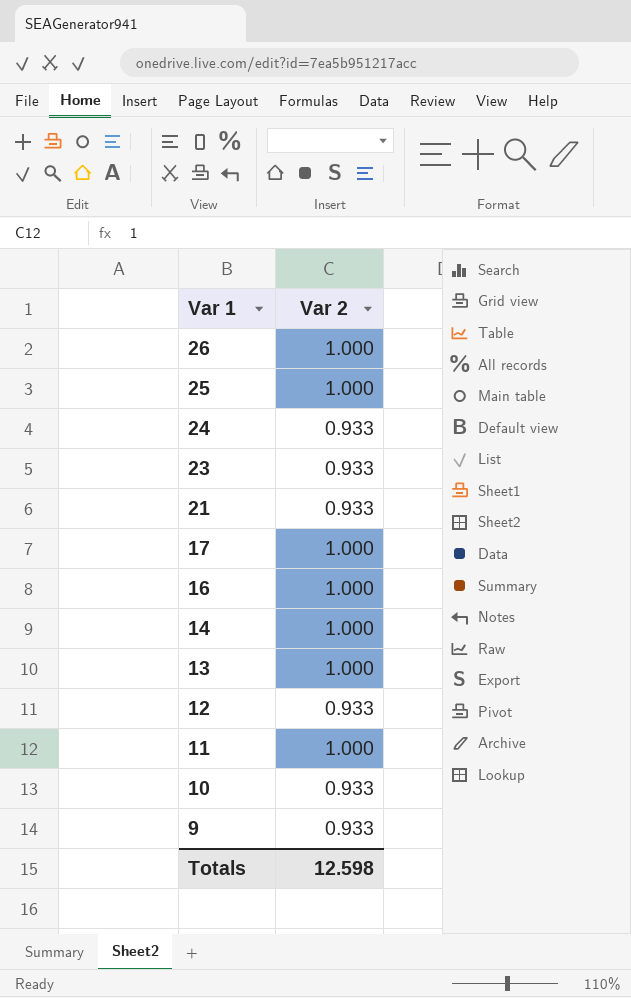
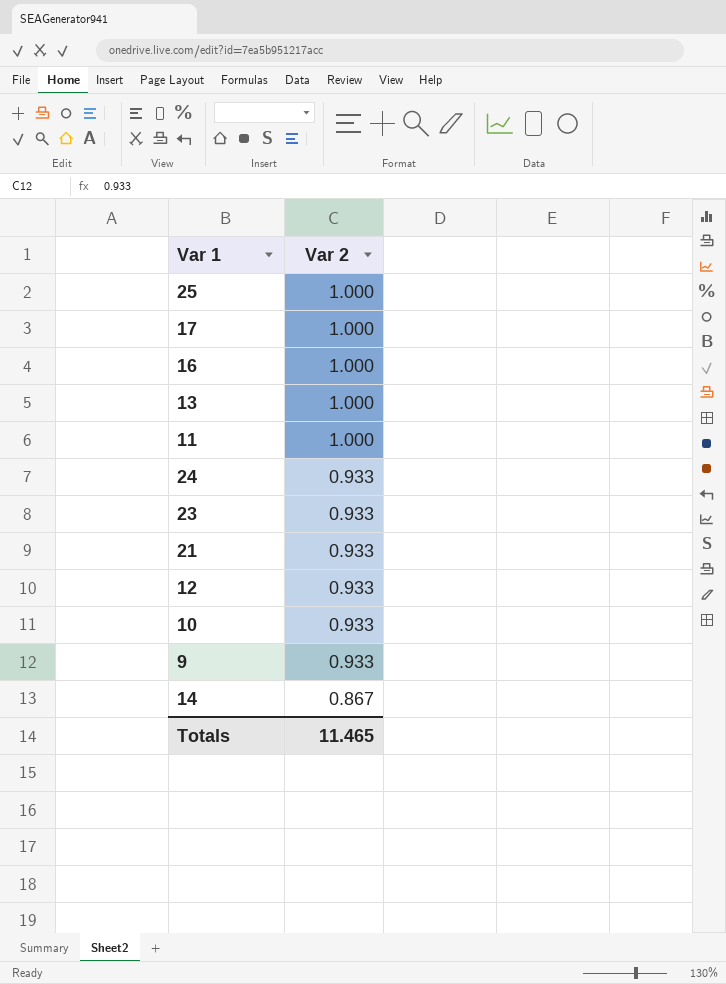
row order: Var 1 descending -> Var 2 descending
row 26: 1.000 -> none
14 | Var 2: 1.000 -> 0.867
Totals | Var 2: 12.598 -> 11.465

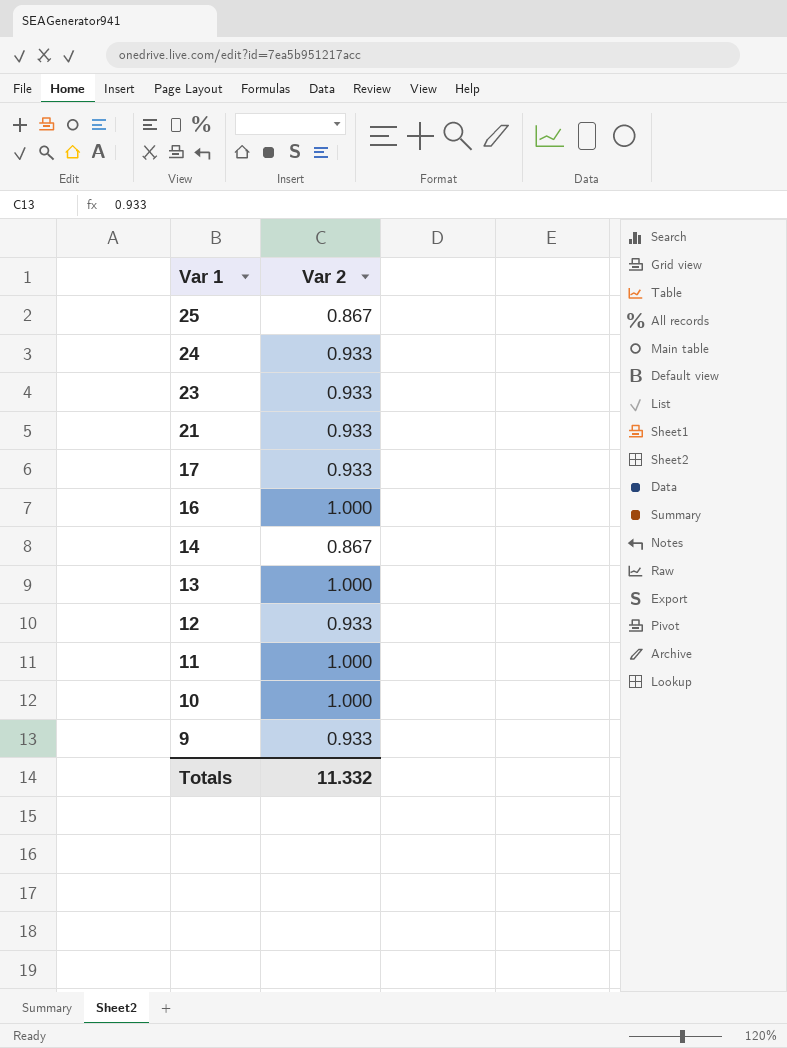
row order: Var 2 descending -> Var 1 descending
25 | Var 2: 1.000 -> 0.867
17 | Var 2: 1.000 -> 0.933
10 | Var 2: 0.933 -> 1.000
Totals | Var 2: 11.465 -> 11.332

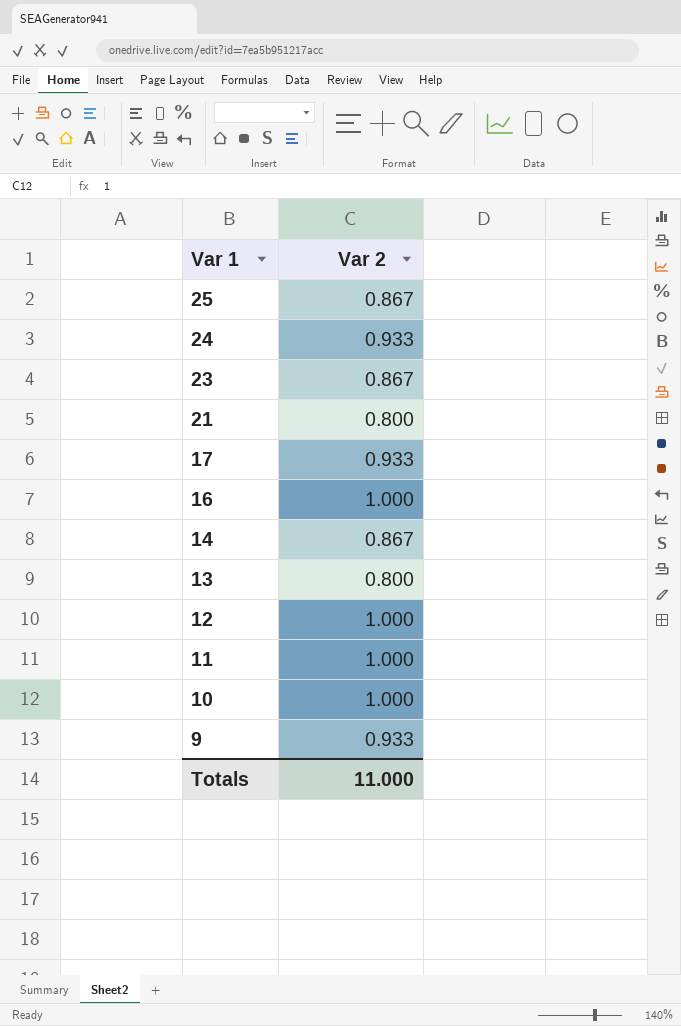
23 | Var 2: 0.933 -> 0.867
21 | Var 2: 0.933 -> 0.800
13 | Var 2: 1.000 -> 0.800
12 | Var 2: 0.933 -> 1.000
Totals | Var 2: 11.332 -> 11.000

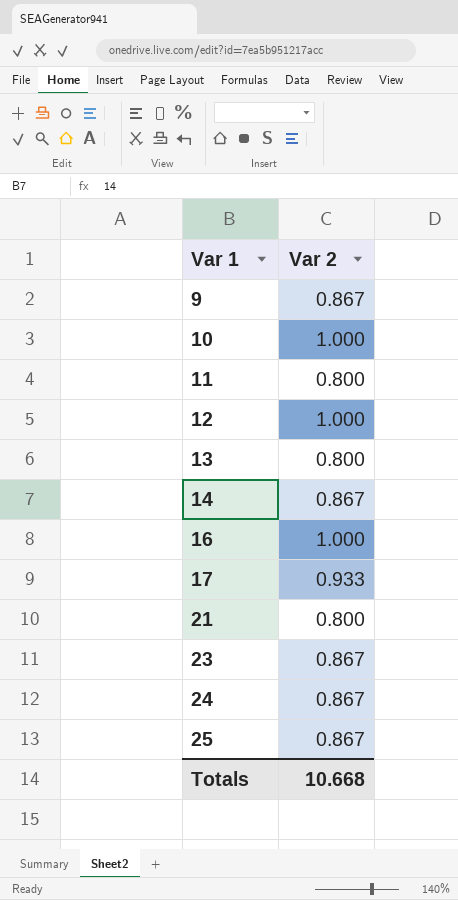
row order: Var 1 descending -> Var 1 ascending
9 | Var 2: 0.933 -> 0.867
11 | Var 2: 1.000 -> 0.800
24 | Var 2: 0.933 -> 0.867
Totals | Var 2: 11.000 -> 10.668

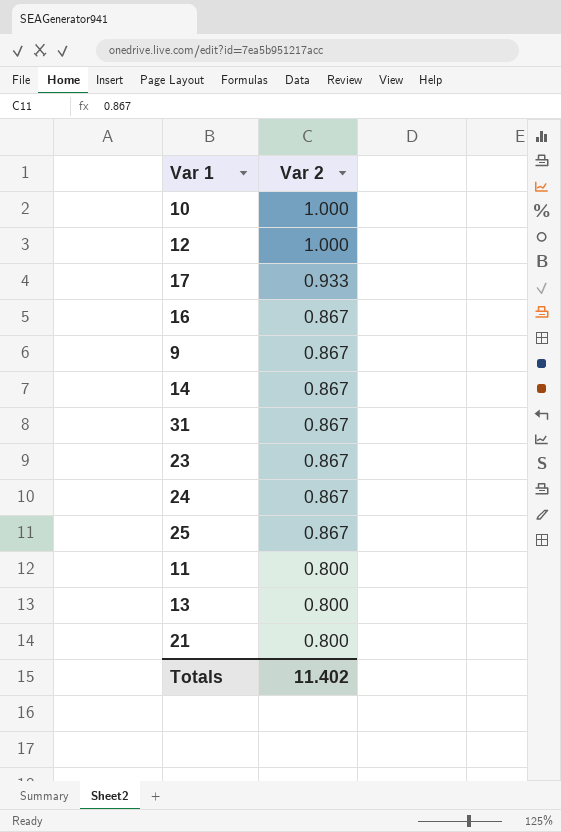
row order: Var 1 ascending -> Var 2 descending
16 | Var 2: 1.000 -> 0.867
row 31: none -> 0.867
Totals | Var 2: 10.668 -> 11.402

